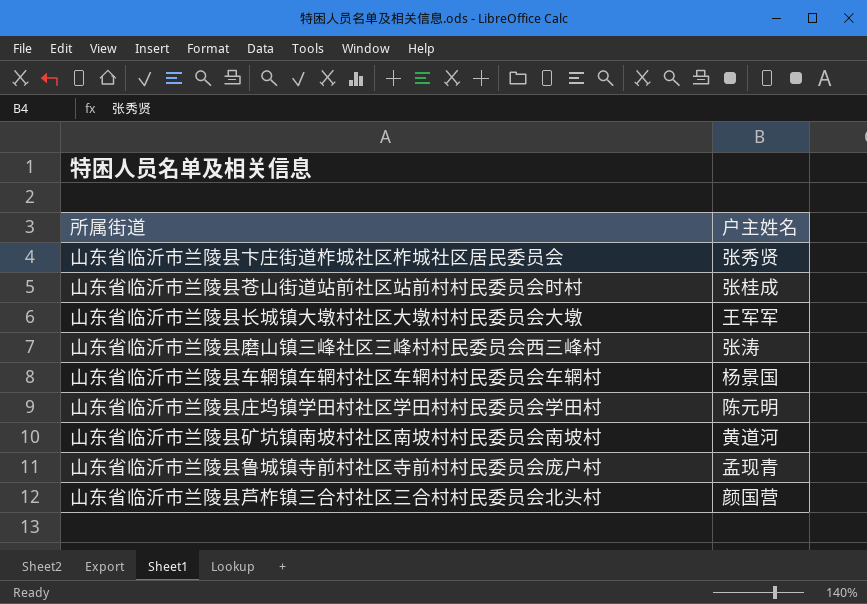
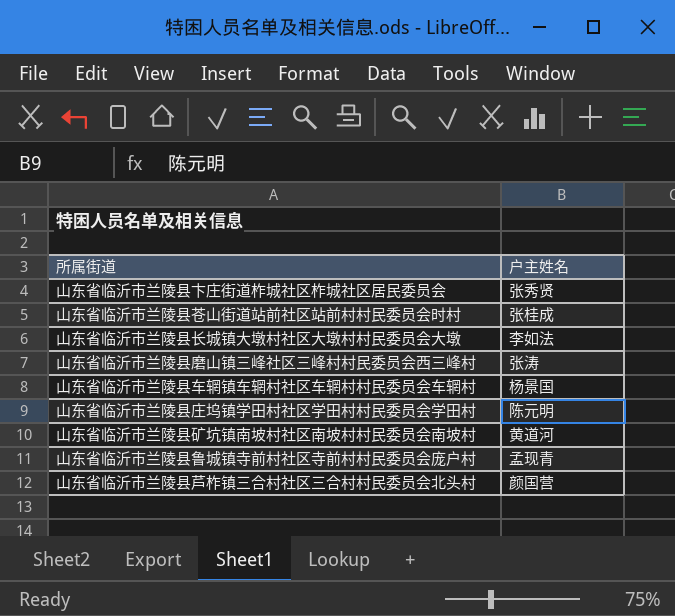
山东省临沂市兰陵县长城镇大墩村社区大墩村村民委员会大墩 | 户主姓名: 王军军 -> 李如法

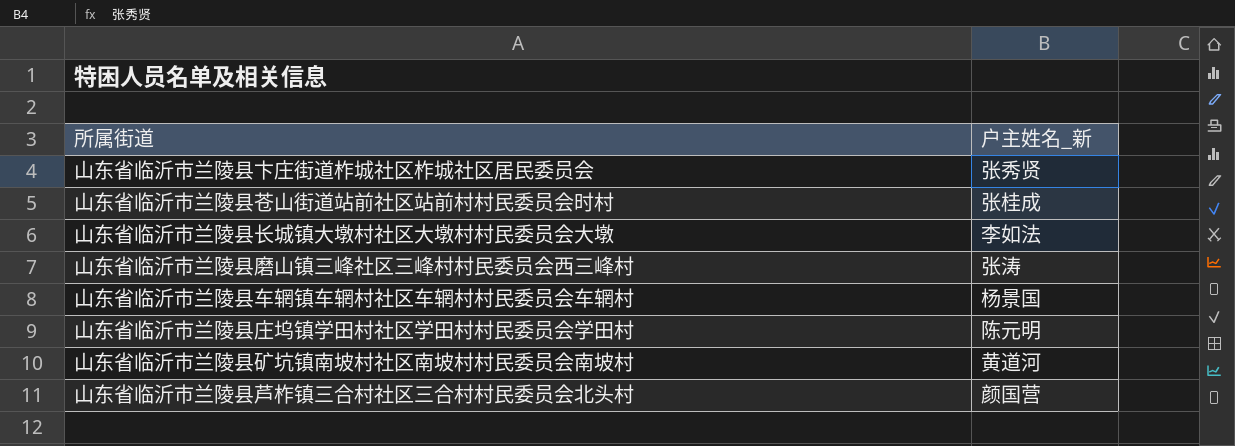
column name: 户主姓名 -> 户主姓名_新
row 山东省临沂市兰陵县鲁城镇寺前村社区寺前村村民委员会庞户村: 孟现青 -> none

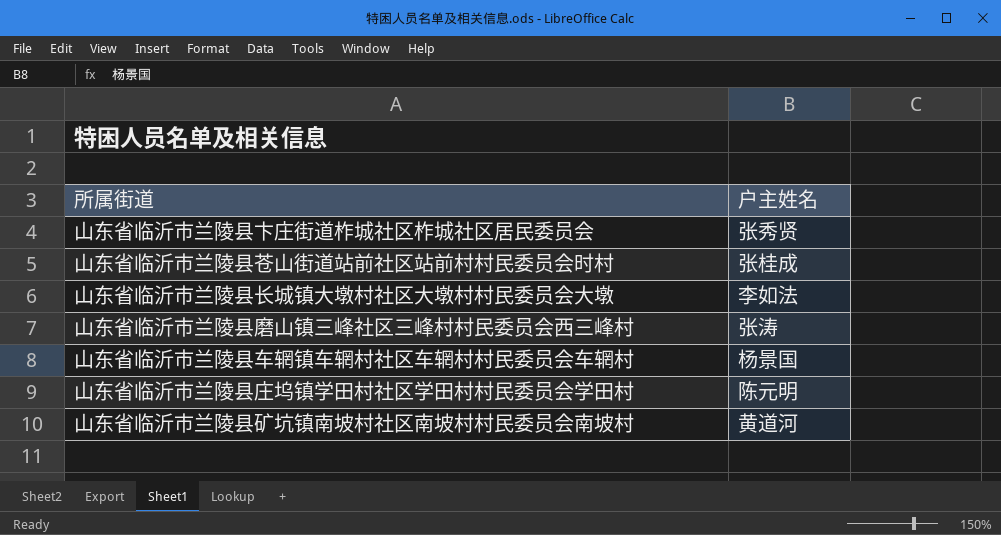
column name: 户主姓名_新 -> 户主姓名
row 山东省临沂市兰陵县芦柞镇三合村社区三合村村民委员会北头村: 颜国营 -> none

